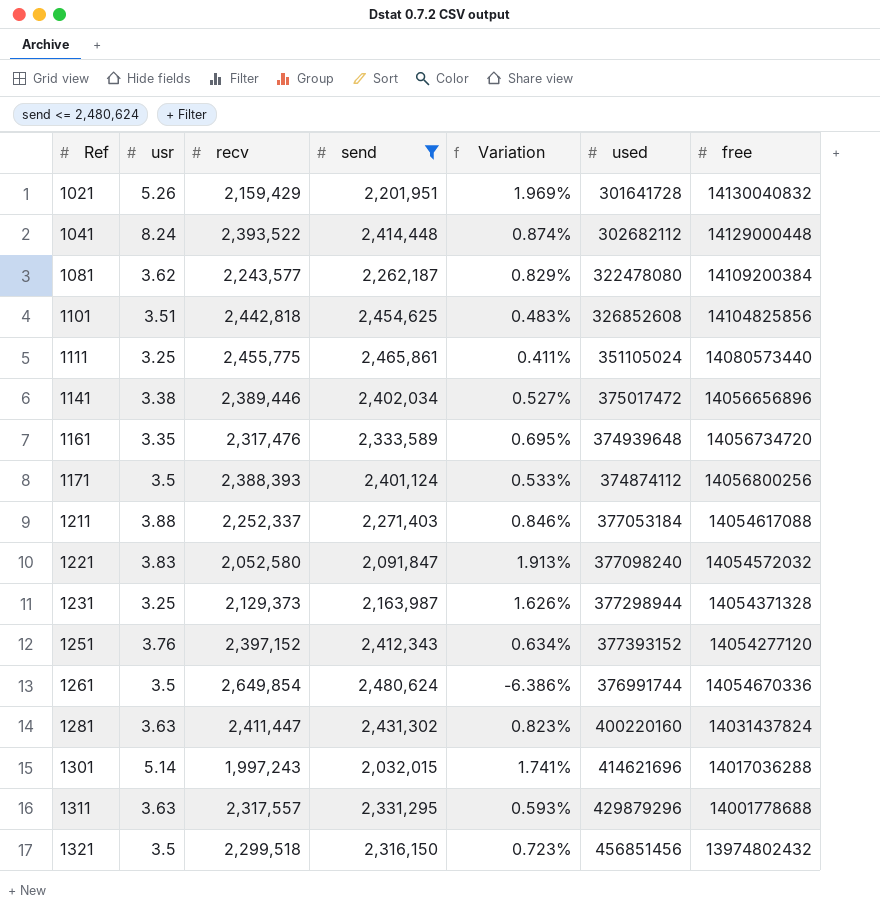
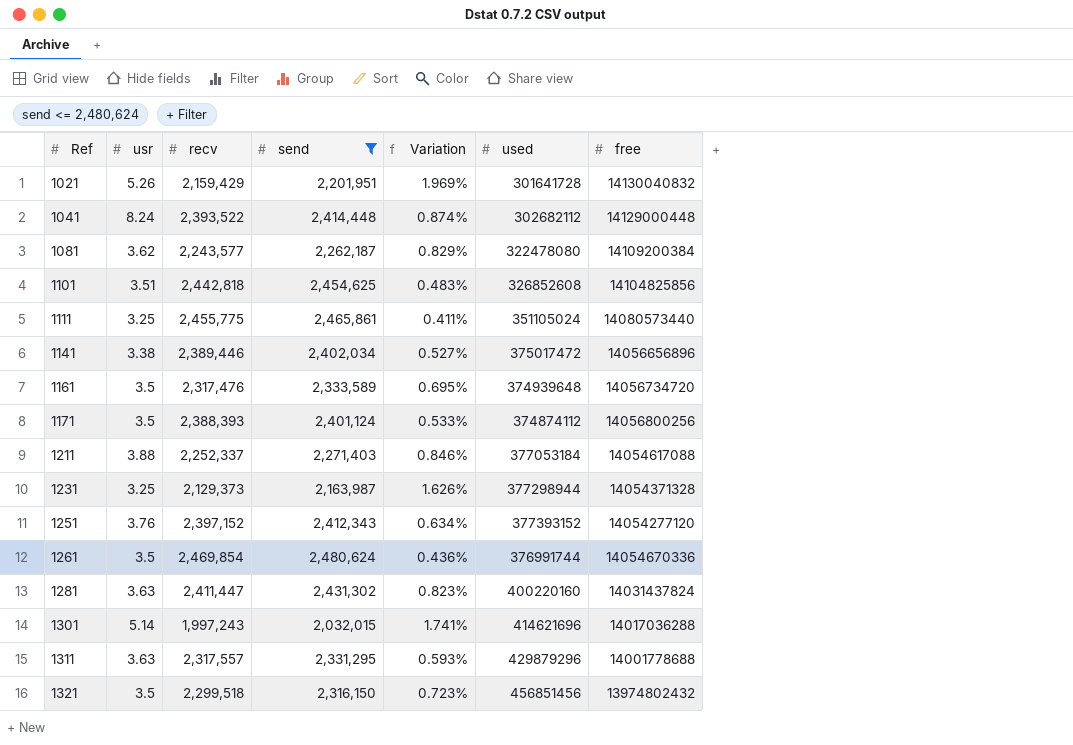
row 1221: 3.83 | 2,052,580 | 2,091,847 | 1.913% | 377098240 | 14054572032 -> none
1161 | usr: 3.35 -> 3.5
1261 | recv: 2,649,854 -> 2,469,854
1261 | Variation: -6.386% -> 0.436%

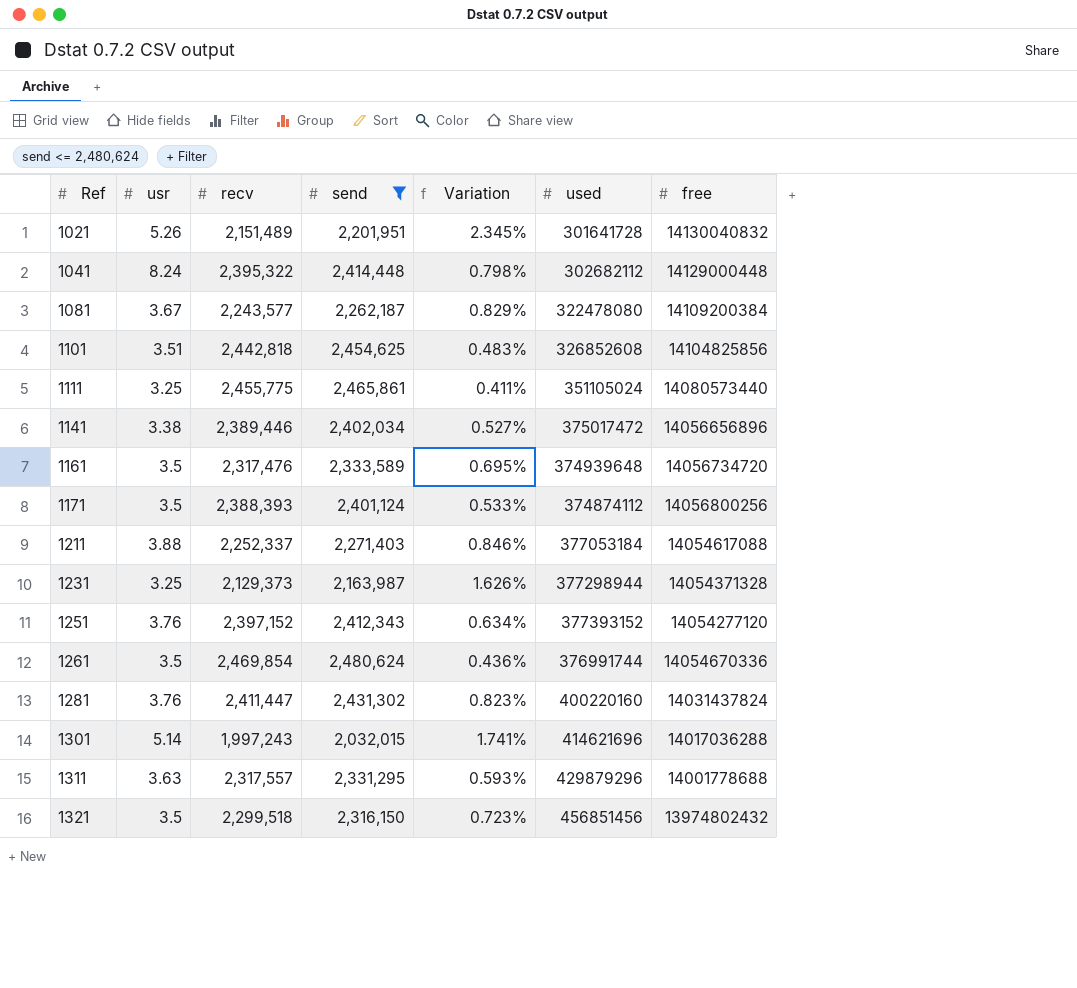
1021 | recv: 2,159,429 -> 2,151,489
1021 | Variation: 1.969% -> 2.345%
1041 | recv: 2,393,522 -> 2,395,322
1041 | Variation: 0.874% -> 0.798%
1081 | usr: 3.62 -> 3.67
1281 | usr: 3.63 -> 3.76

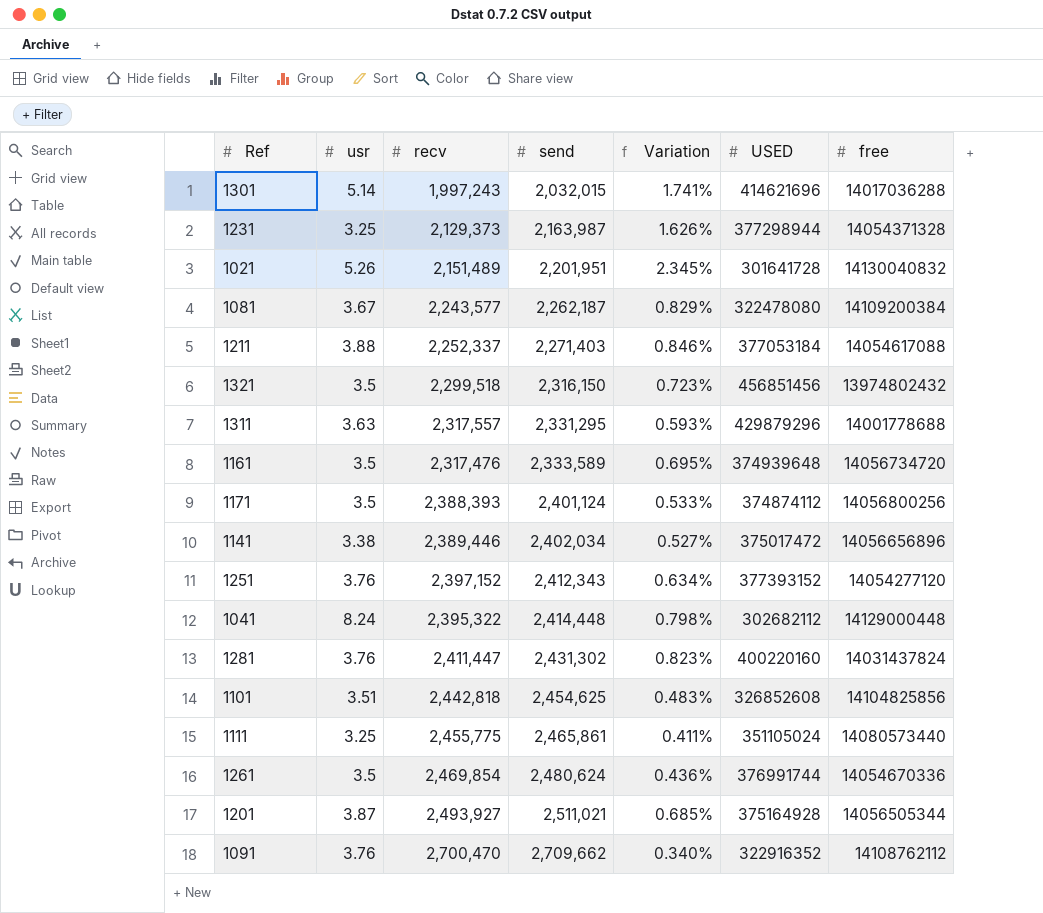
filter: send <= 2,480,624 -> none
row order: Ref ascending -> send ascending
column name: used -> USED

